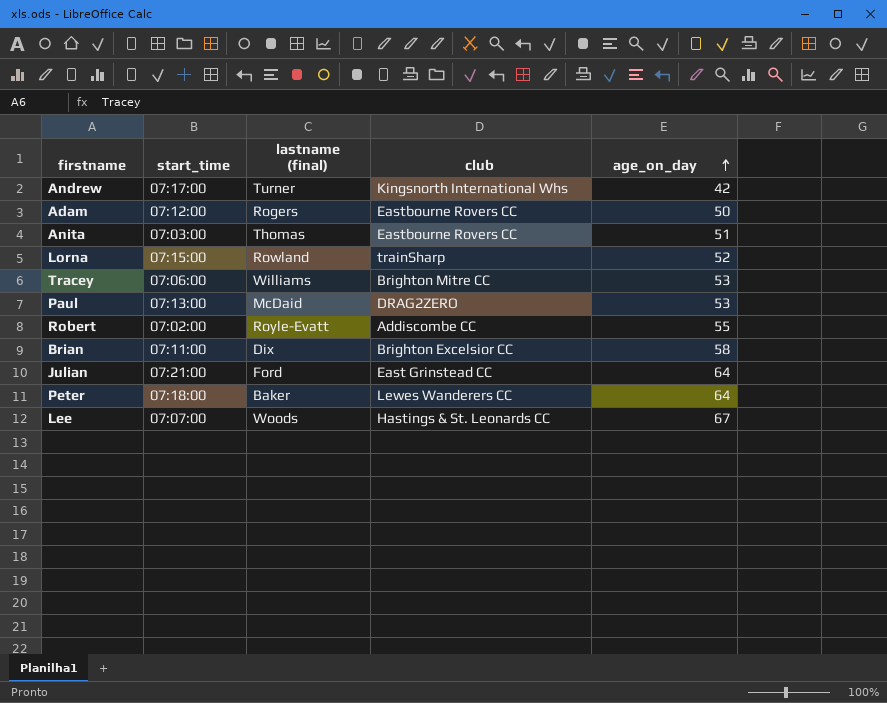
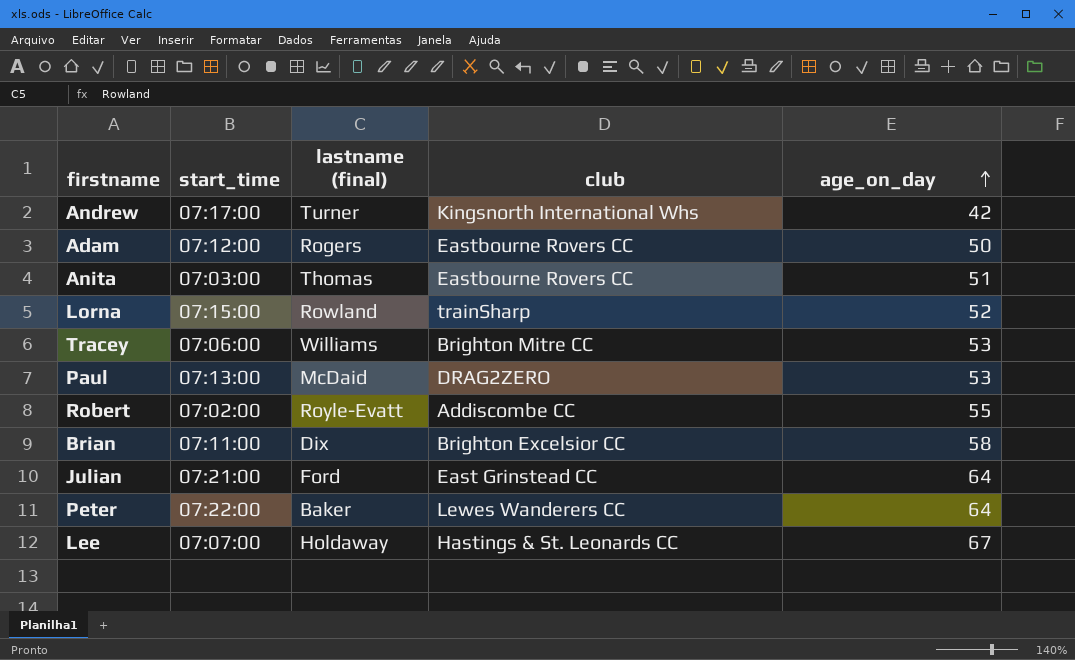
Peter | start_time: 07:18:00 -> 07:22:00
Lee | lastname (final): Woods -> Holdaway

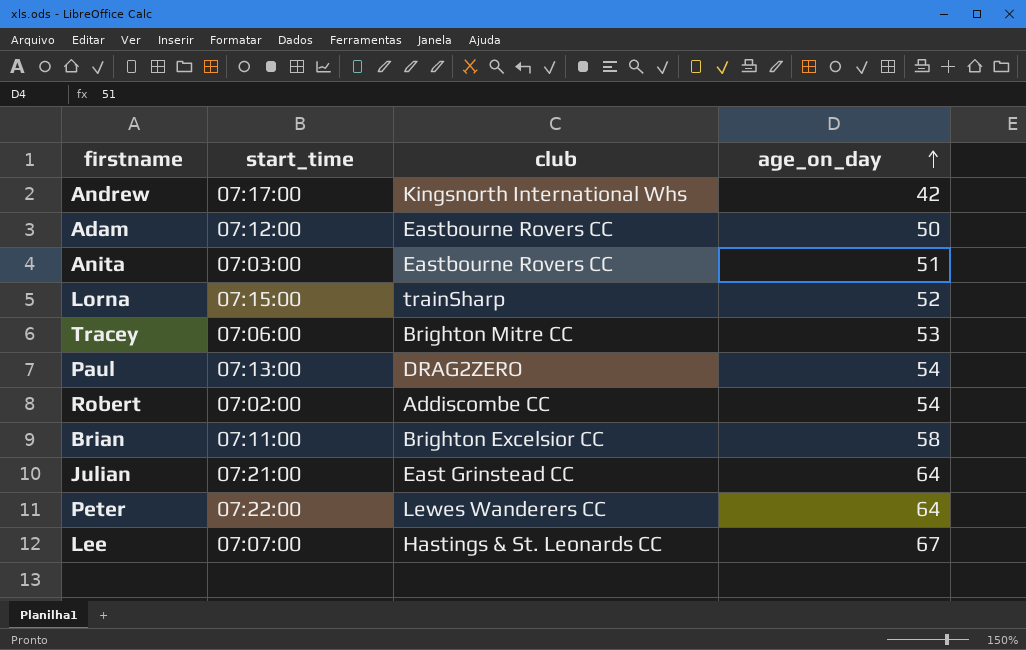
column lastname (final) | position: 3 -> none
Paul | age_on_day: 53 -> 54
Robert | age_on_day: 55 -> 54

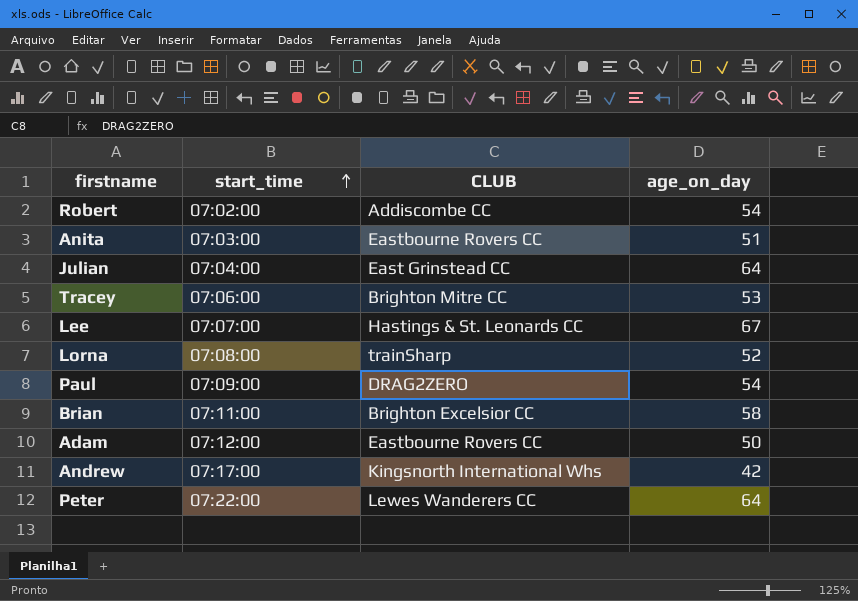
row order: age_on_day ascending -> start_time ascending
column name: club -> CLUB
Julian | start_time: 07:21:00 -> 07:04:00
Lorna | start_time: 07:15:00 -> 07:08:00
Paul | start_time: 07:13:00 -> 07:09:00

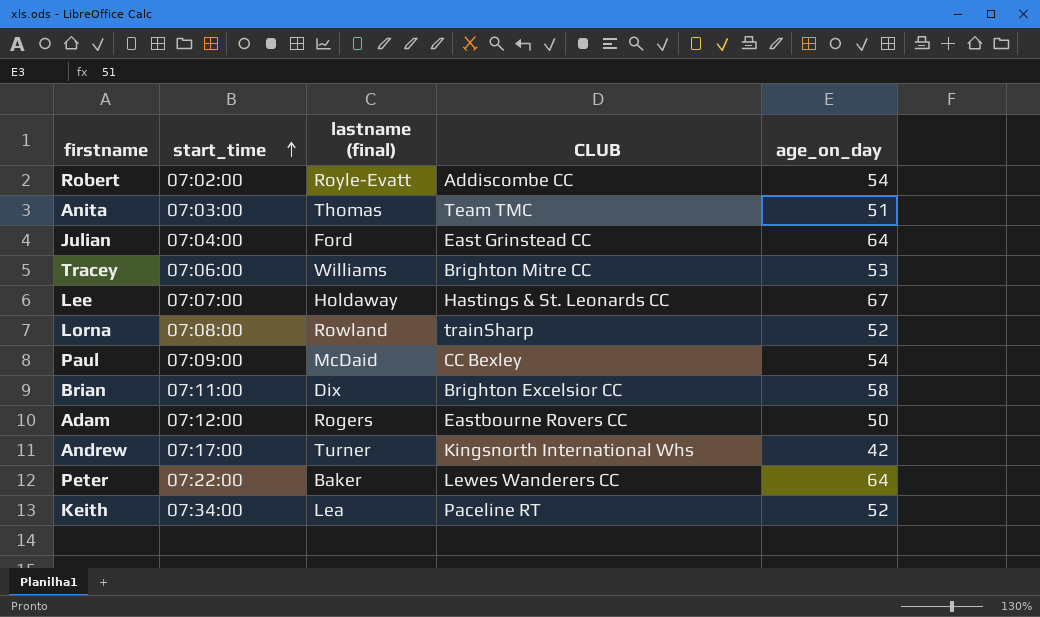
column lastname (final) | position: none -> 3
Anita | CLUB: Eastbourne Rovers CC -> Team TMC
Paul | CLUB: DRAG2ZERO -> CC Bexley
row Keith: none -> 07:34:00 | Lea | Paceline RT | 52

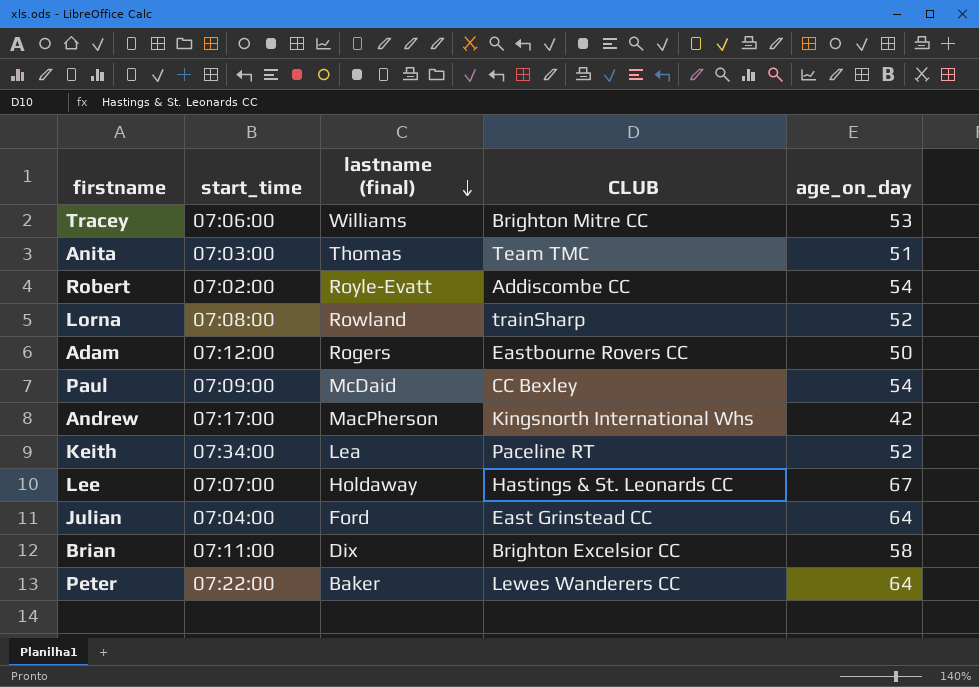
row order: start_time ascending -> lastname (final) descending
Andrew | lastname (final): Turner -> MacPherson

